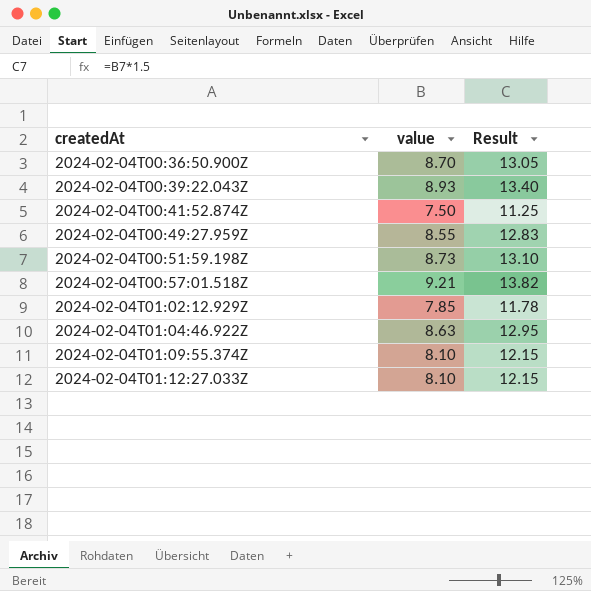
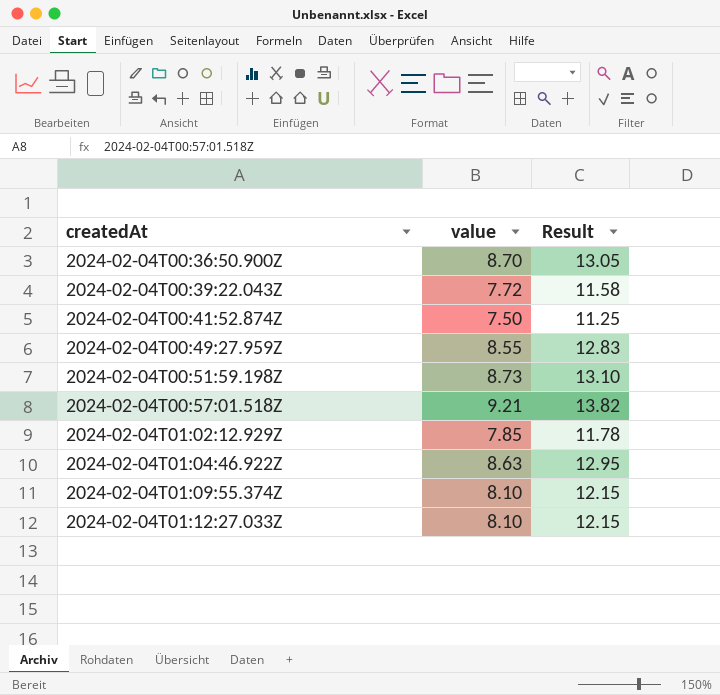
2024-02-04T00:39:22.043Z | value: 8.93 -> 7.72
2024-02-04T00:39:22.043Z | Result: 13.40 -> 11.58

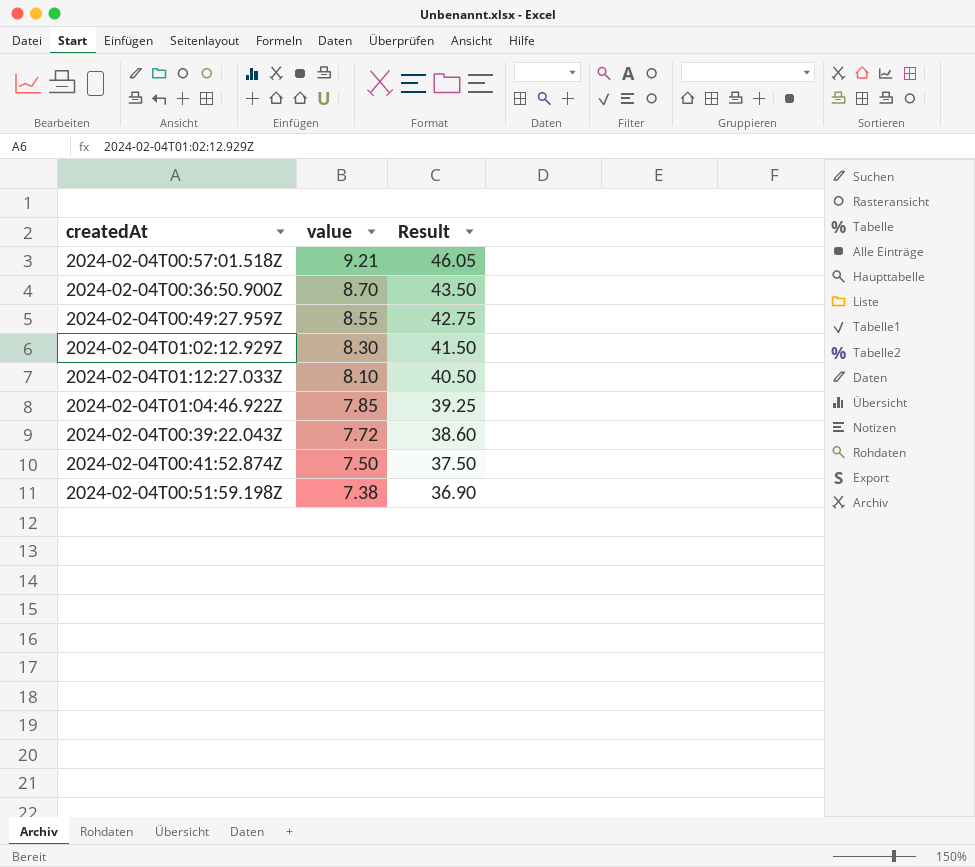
row order: createdAt ascending -> value descending
column Result | formula: [value] * 1.5 -> [value] * 5
row 2024-02-04T01:09:55.374Z: 8.10 | 12.15 -> none
2024-02-04T01:02:12.929Z | value: 7.85 -> 8.30
2024-02-04T01:04:46.922Z | value: 8.63 -> 7.85
2024-02-04T00:51:59.198Z | value: 8.73 -> 7.38

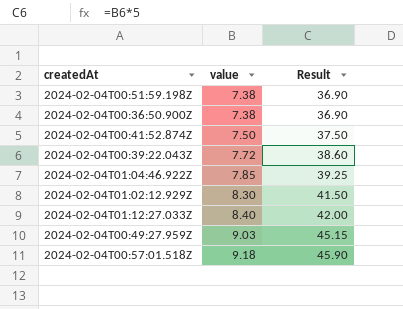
row order: value descending -> value ascending
2024-02-04T00:36:50.900Z | value: 8.70 -> 7.38
2024-02-04T00:36:50.900Z | Result: 43.50 -> 36.90
2024-02-04T01:12:27.033Z | value: 8.10 -> 8.40
2024-02-04T01:12:27.033Z | Result: 40.50 -> 42.00
2024-02-04T00:49:27.959Z | value: 8.55 -> 9.03
2024-02-04T00:49:27.959Z | Result: 42.75 -> 45.15
2024-02-04T00:57:01.518Z | value: 9.21 -> 9.18
2024-02-04T00:57:01.518Z | Result: 46.05 -> 45.90

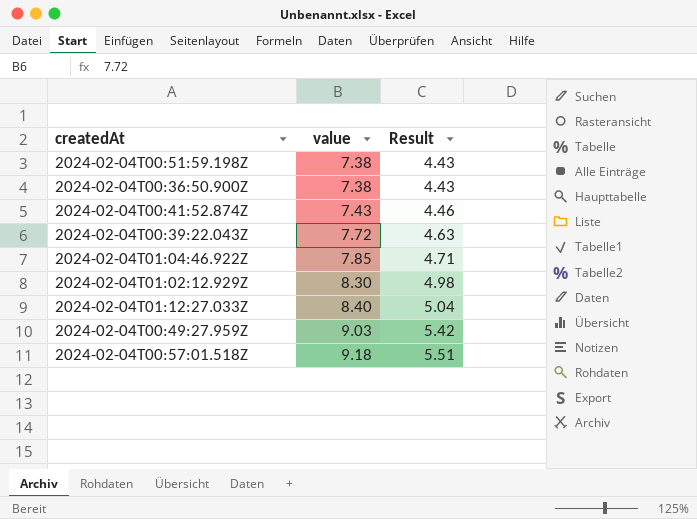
column Result | formula: [value] * 5 -> [value] * 0.6
2024-02-04T00:41:52.874Z | value: 7.50 -> 7.43

